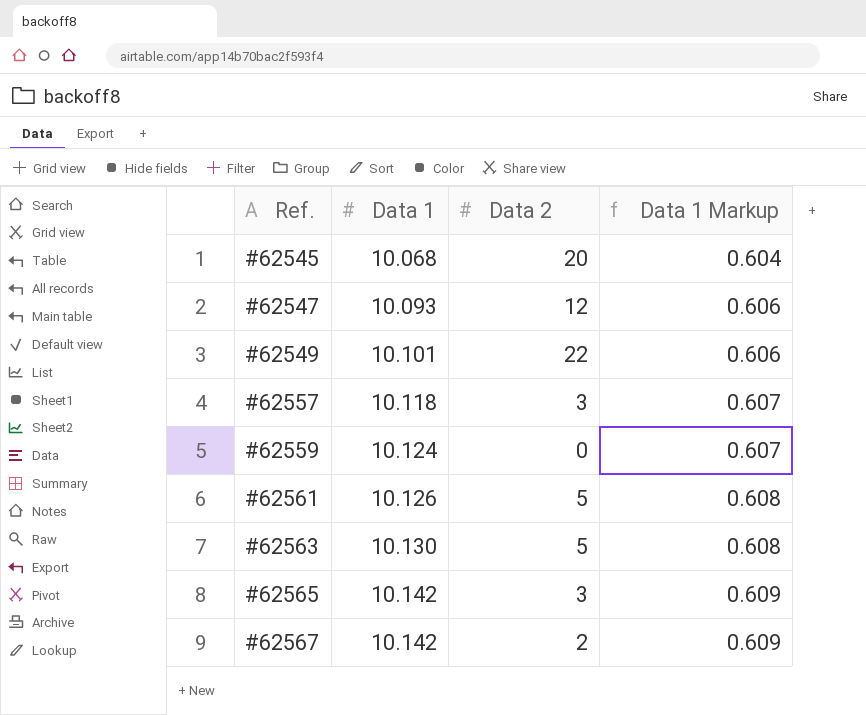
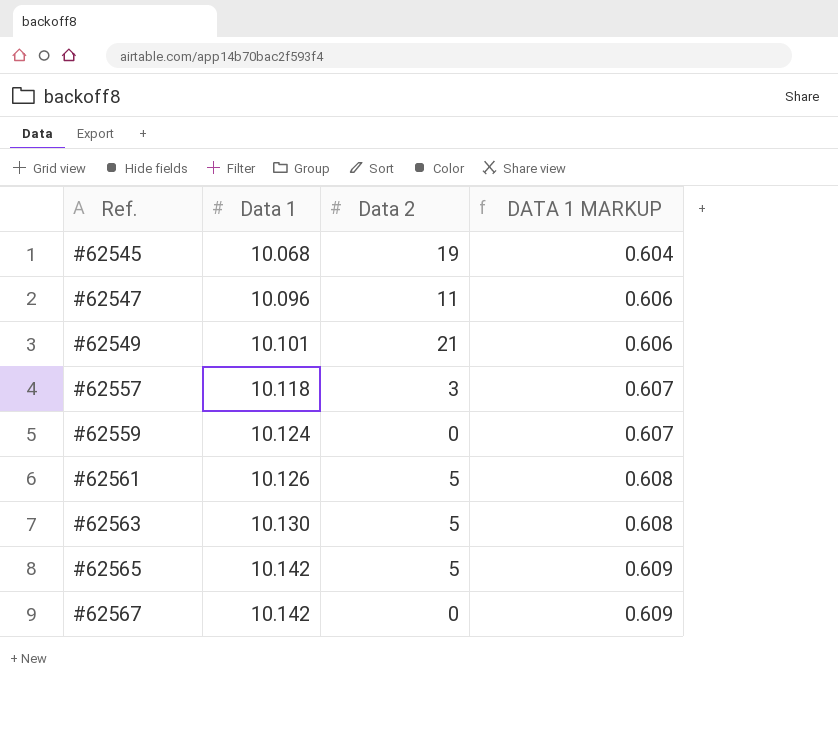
column name: Data 1 Markup -> DATA 1 MARKUP
#62545 | Data 2: 20 -> 19
#62547 | Data 1: 10.093 -> 10.096
#62547 | Data 2: 12 -> 11
#62549 | Data 2: 22 -> 21
#62565 | Data 2: 3 -> 5
#62567 | Data 2: 2 -> 0

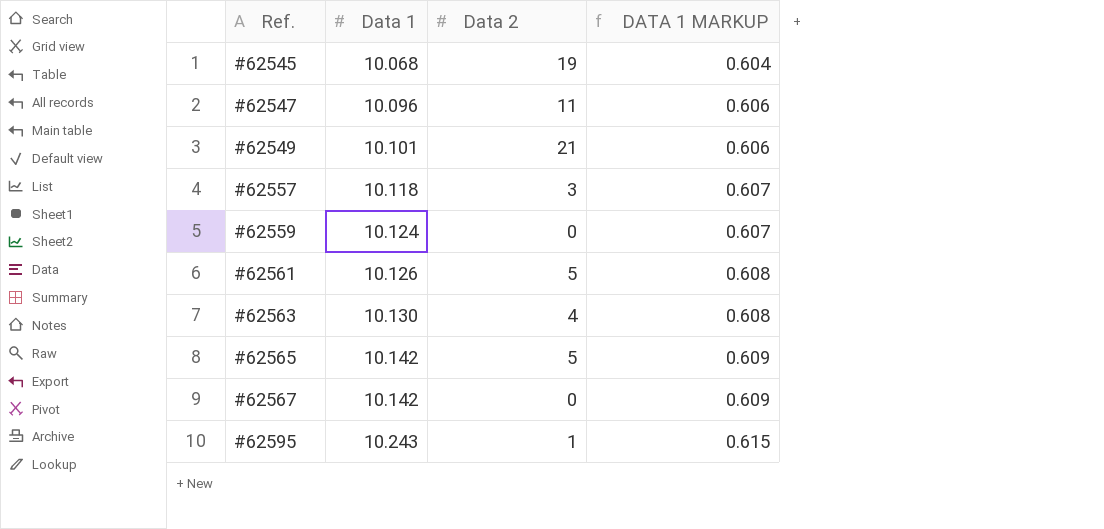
#62563 | Data 2: 5 -> 4
row #62595: none -> 10.243 | 1 | 0.615

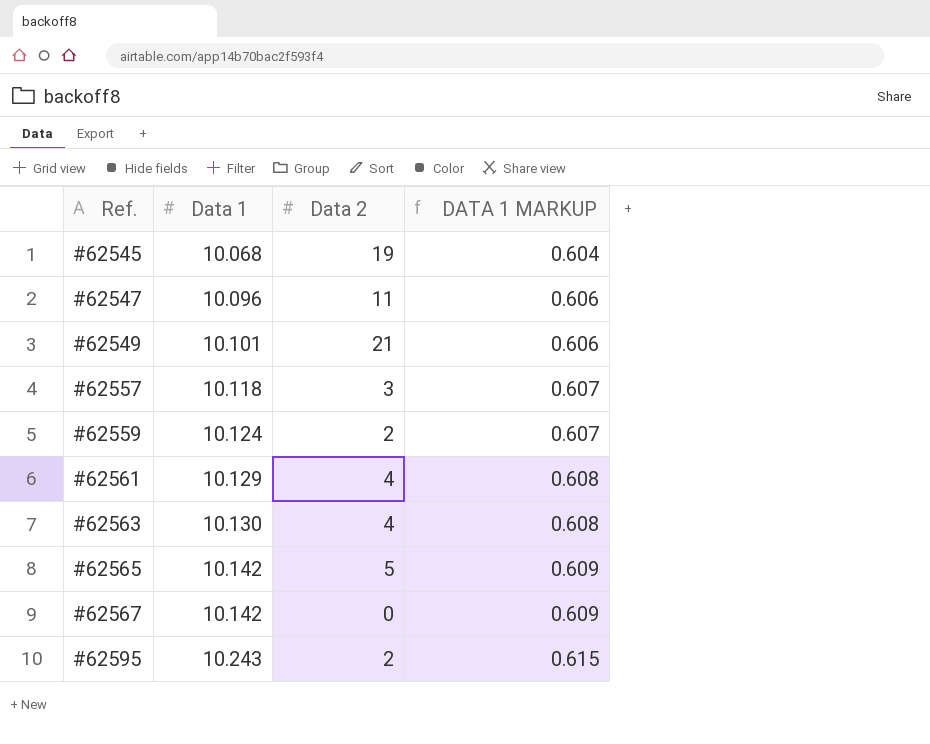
#62559 | Data 2: 0 -> 2
#62561 | Data 1: 10.126 -> 10.129
#62561 | Data 2: 5 -> 4
#62595 | Data 2: 1 -> 2

